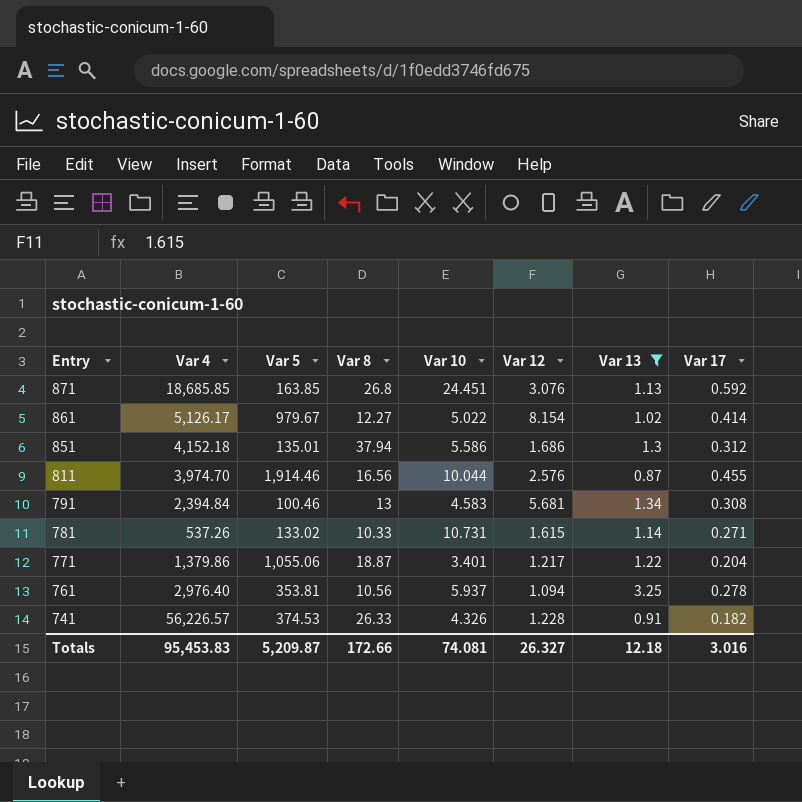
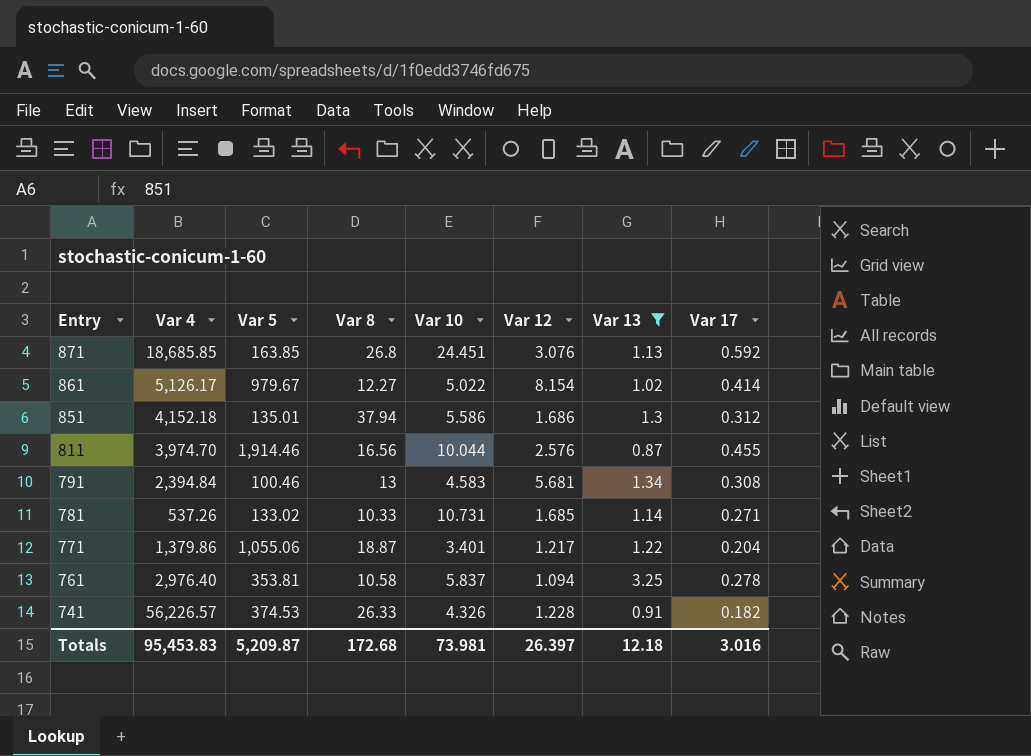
781 | Var 12: 1.615 -> 1.685
761 | Var 8: 10.56 -> 10.58
761 | Var 10: 5.937 -> 5.837
Totals | Var 8: 172.66 -> 172.68
Totals | Var 10: 74.081 -> 73.981
Totals | Var 12: 26.327 -> 26.397

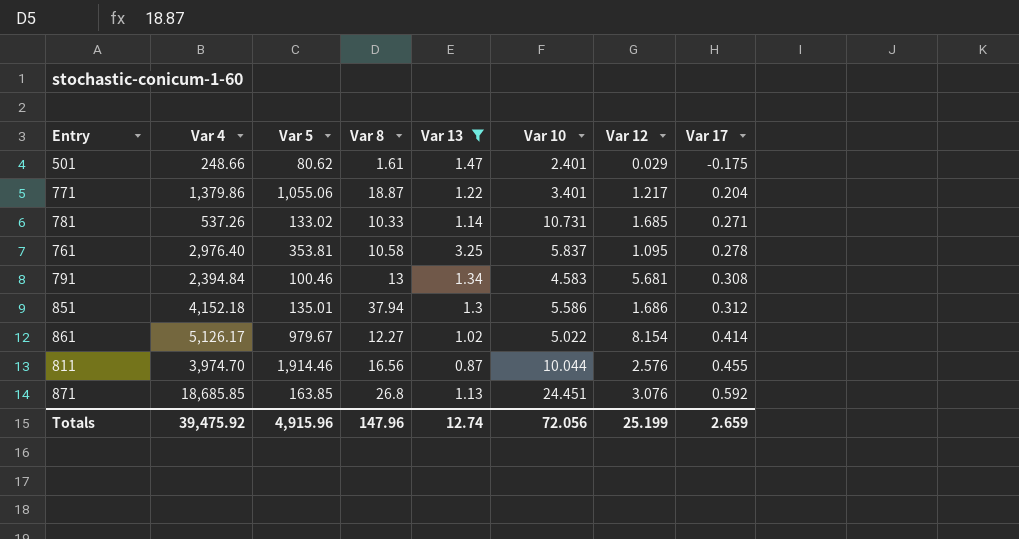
row order: Entry descending -> Var 17 ascending
column Var 13 | position: 7 -> 5
row 741: 56,226.57 | 374.53 | 26.33 | 4.326 | 1.228 | 0.91 | 0.182 -> none
row 501: none -> 248.66 | 80.62 | 1.61 | 1.47 | 2.401 | 0.029 | -0.175
761 | Var 12: 1.094 -> 1.095
Totals | Var 4: 95,453.83 -> 39,475.92
Totals | Var 5: 5,209.87 -> 4,915.96
Totals | Var 8: 172.68 -> 147.96
Totals | Var 13: 12.18 -> 12.74
Totals | Var 10: 73.981 -> 72.056
Totals | Var 12: 26.397 -> 25.199
Totals | Var 17: 3.016 -> 2.659

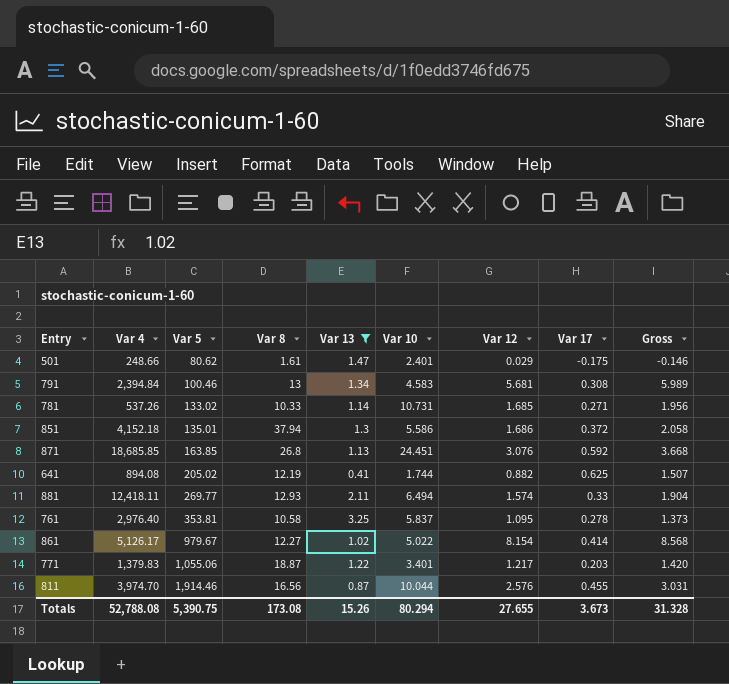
row order: Var 17 ascending -> Var 5 ascending
column Gross | formula: none -> [Var 12] + [Var 17]
851 | Var 17: 0.312 -> 0.372
row 641: none -> 894.08 | 205.02 | 12.19 | 0.41 | 1.744 | 0.882 | 0.625 | 1.507
row 881: none -> 12,418.11 | 269.77 | 12.93 | 2.11 | 6.494 | 1.574 | 0.33 | 1.904
771 | Var 4: 1,379.86 -> 1,379.83
771 | Var 17: 0.204 -> 0.203
Totals | Var 4: 39,475.92 -> 52,788.08
Totals | Var 5: 4,915.96 -> 5,390.75
Totals | Var 8: 147.96 -> 173.08
Totals | Var 13: 12.74 -> 15.26
Totals | Var 10: 72.056 -> 80.294
Totals | Var 12: 25.199 -> 27.655
Totals | Var 17: 2.659 -> 3.673

